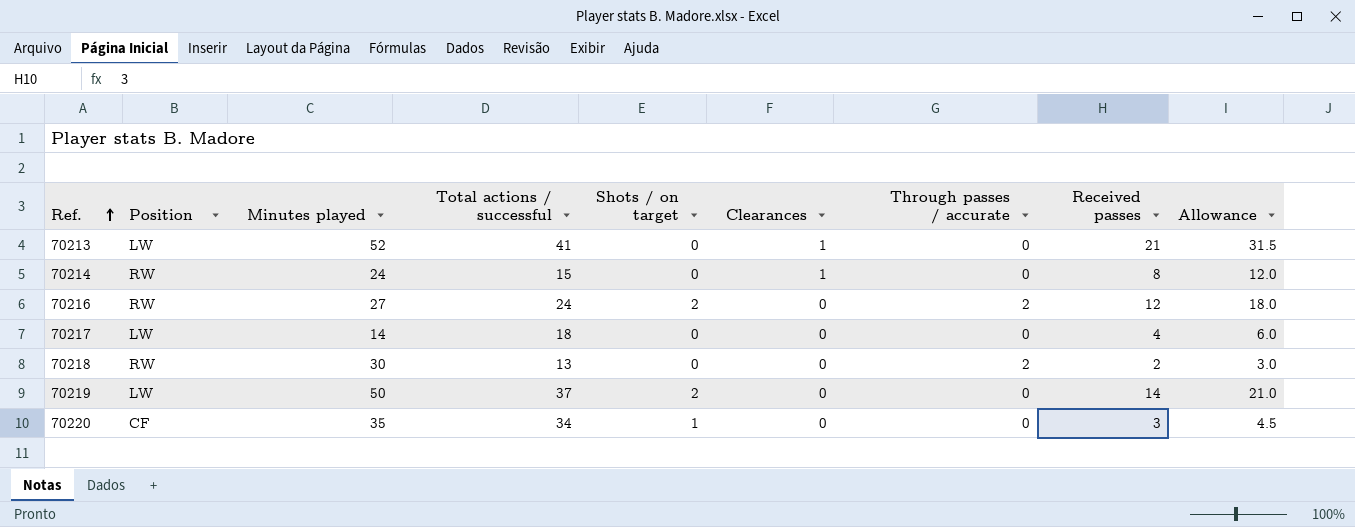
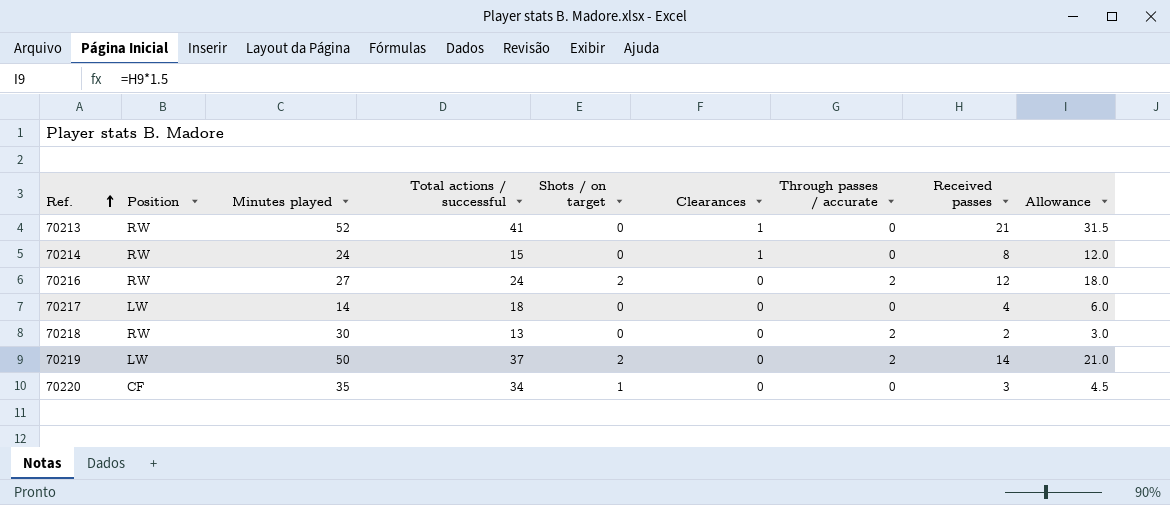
70213 | Position: LW -> RW
70219 | Through passes / accurate: 0 -> 2

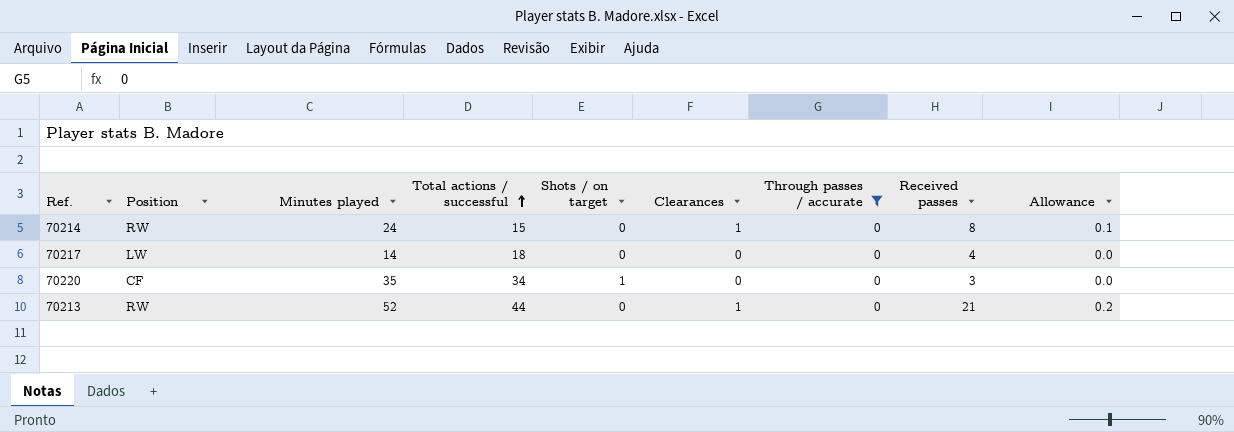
filter: none -> Through passes / accurate = 0
row order: Ref. ascending -> Total actions / successful ascending
column Allowance | formula: [Received passes] * 1.5 -> [Received passes] * 0.01
70213 | Total actions / successful: 41 -> 44

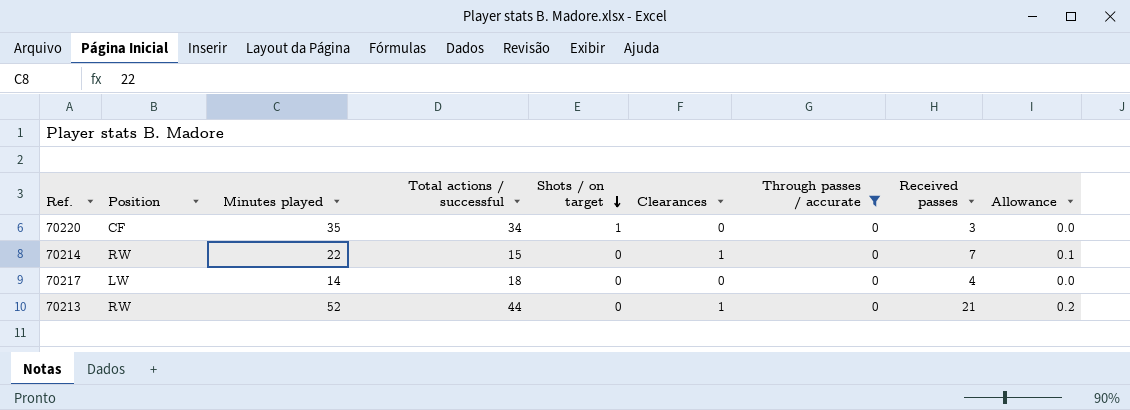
row order: Total actions / successful ascending -> Shots / on target descending
70214 | Minutes played: 24 -> 22
70214 | Received passes: 8 -> 7

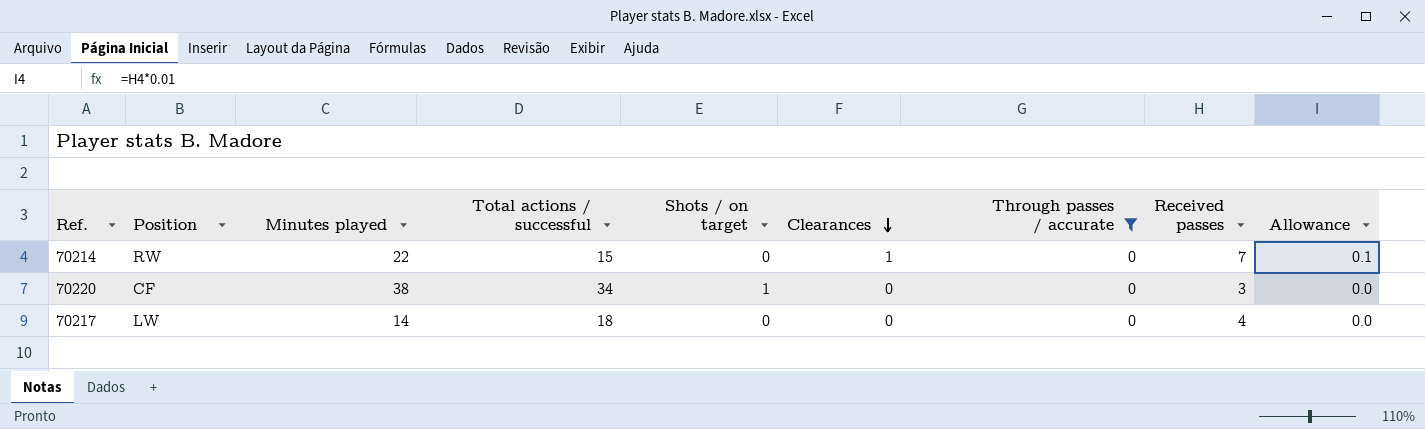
row order: Shots / on target descending -> Clearances descending
row 70213: RW | 52 | 44 | 0 | 1 | 0 | 21 | 0.2 -> none
70220 | Minutes played: 35 -> 38

